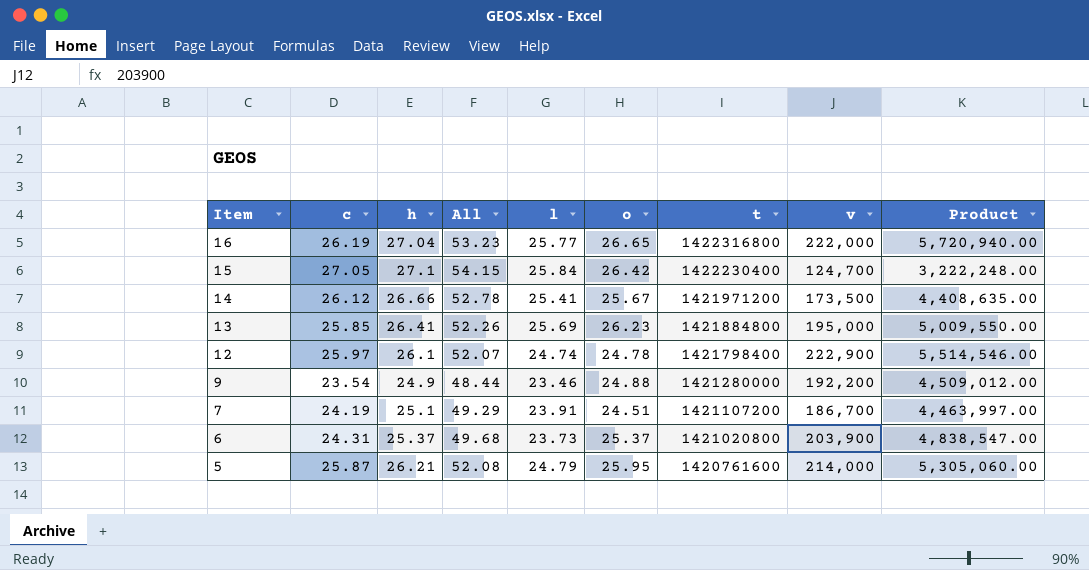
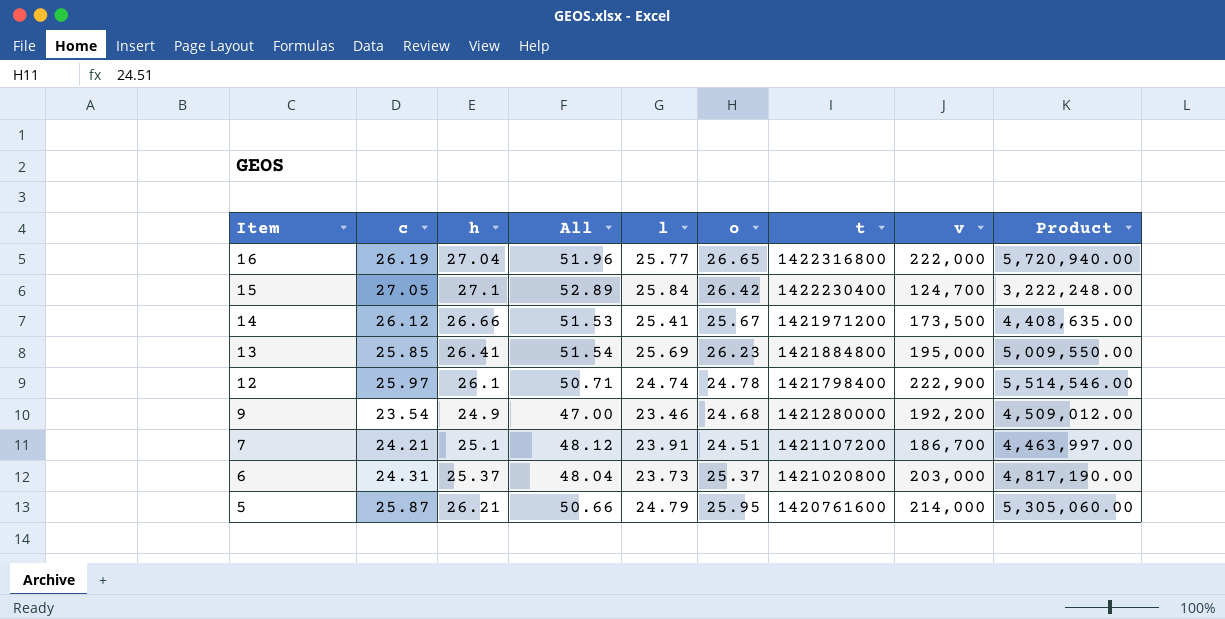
column All | formula: [c] + [h] -> [c] + [l]
9 | o: 24.88 -> 24.68
7 | c: 24.19 -> 24.21
6 | v: 203,900 -> 203,000
6 | Product: 4,838,547.00 -> 4,817,190.00

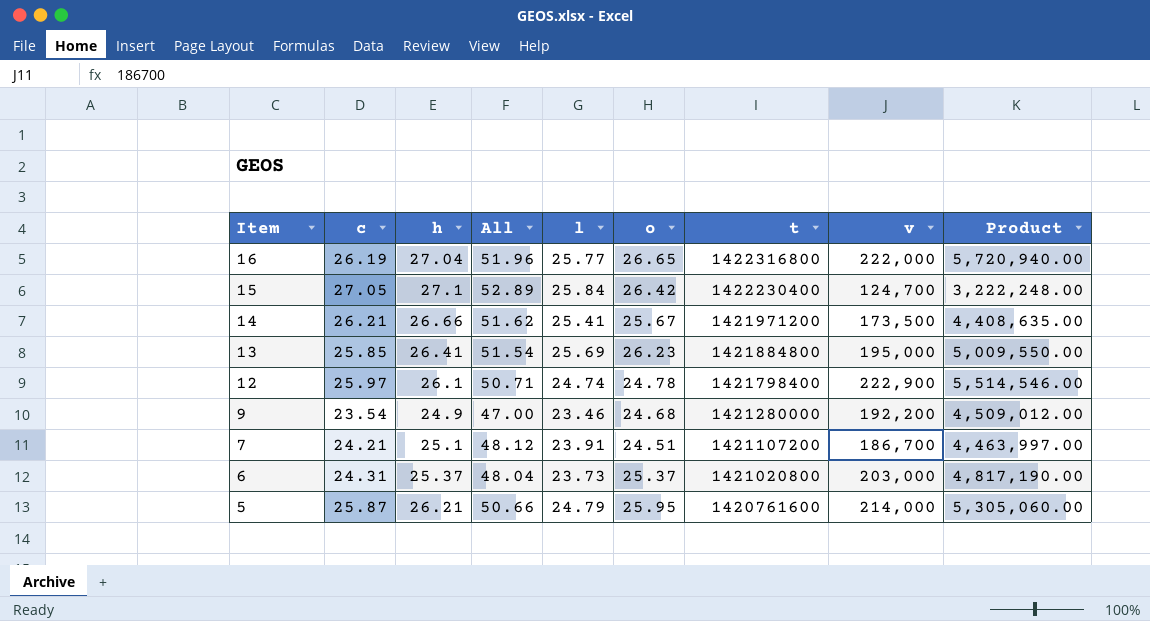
14 | c: 26.12 -> 26.21
14 | All: 51.53 -> 51.62

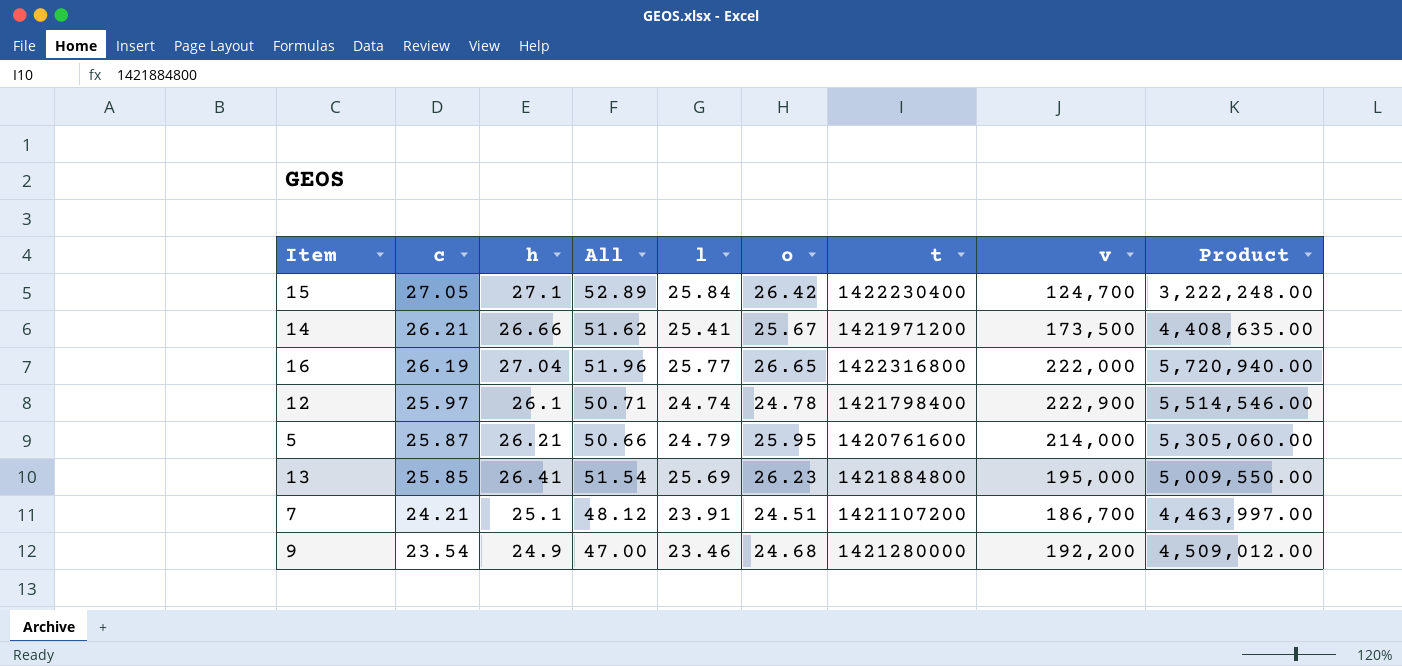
row order: Item descending -> c descending
row 6: 24.31 | 25.37 | 48.04 | 23.73 | 25.37 | 1421020800 | 203,000 | 4,817,190.00 -> none

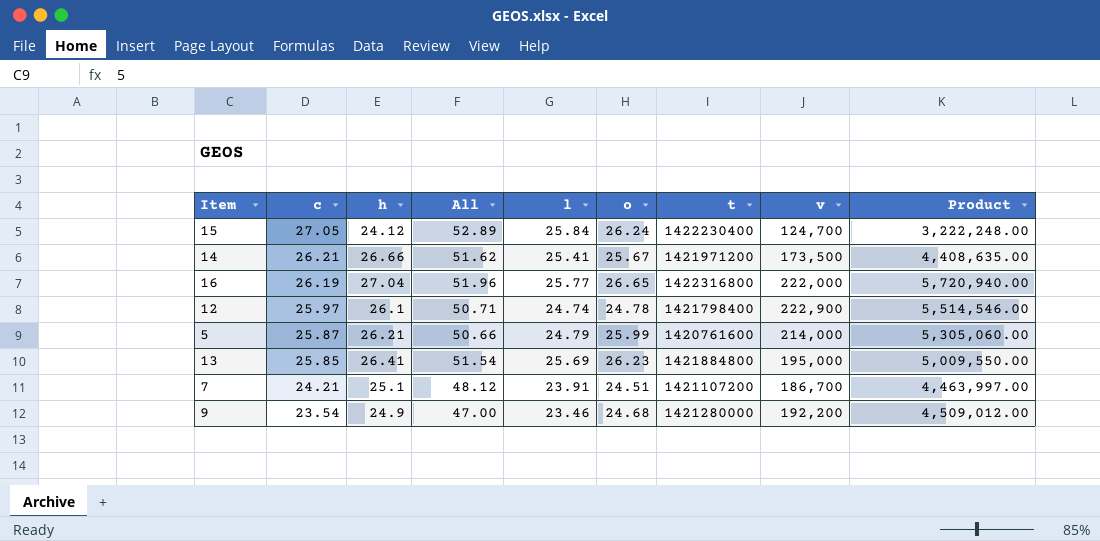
15 | h: 27.1 -> 24.12
15 | o: 26.42 -> 26.24
5 | o: 25.95 -> 25.99

